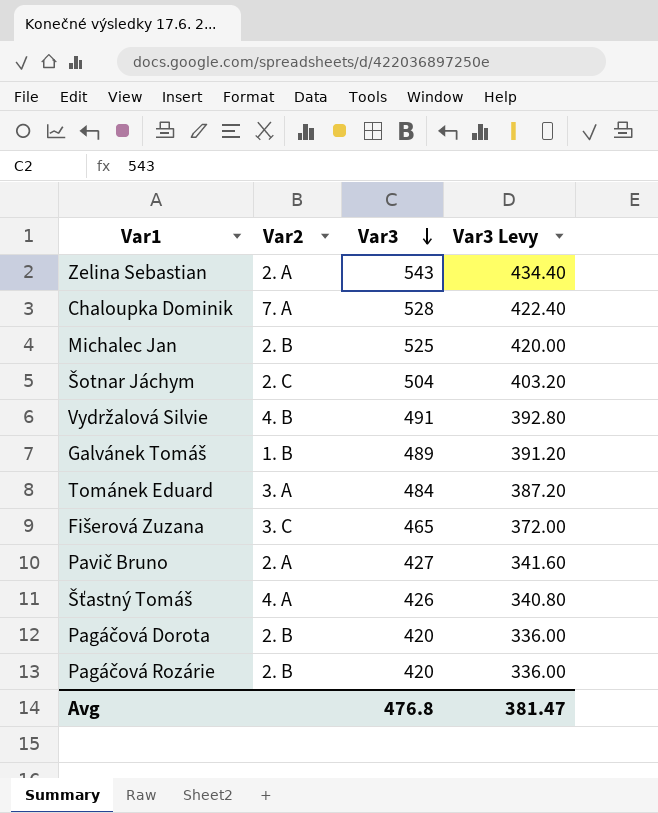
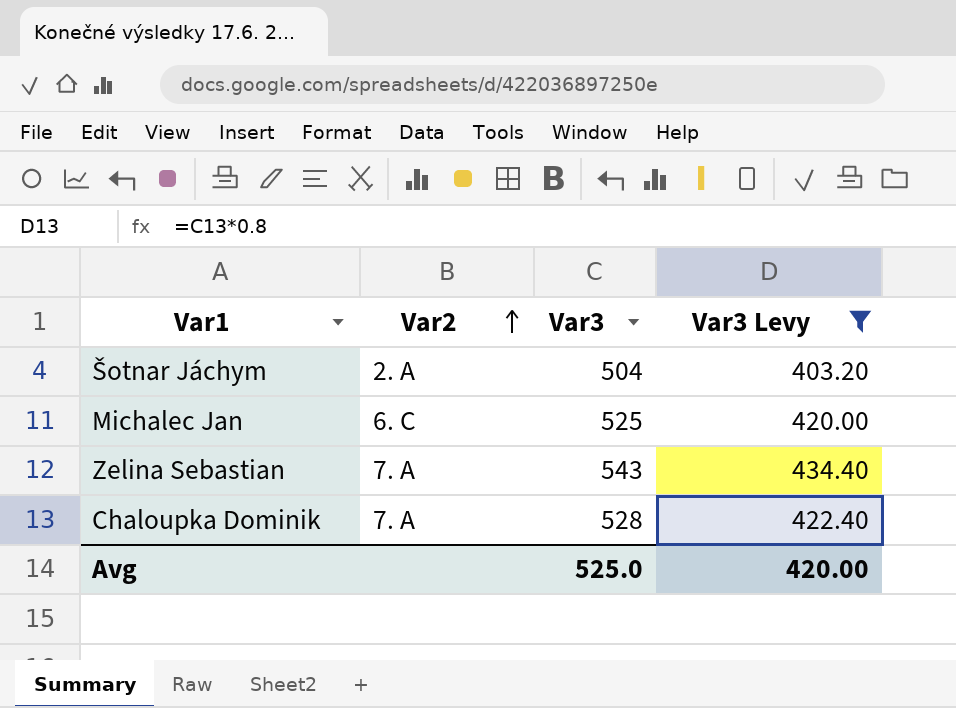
filter: none -> Var3 Levy >= 403.20
row order: Var3 descending -> Var2 ascending
Šotnar Jáchym | Var2: 2. C -> 2. A
Michalec Jan | Var2: 2. B -> 6. C
Zelina Sebastian | Var2: 2. A -> 7. A
Avg | Var3: 476.8 -> 525.0
Avg | Var3 Levy: 381.47 -> 420.00

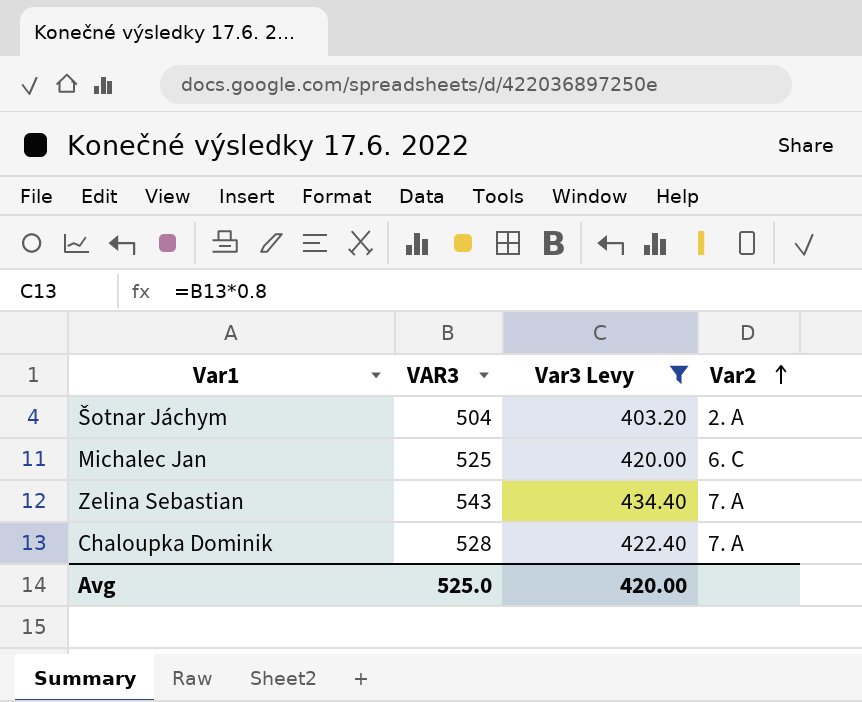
column name: Var3 -> VAR3
column Var2 | position: 2 -> 4

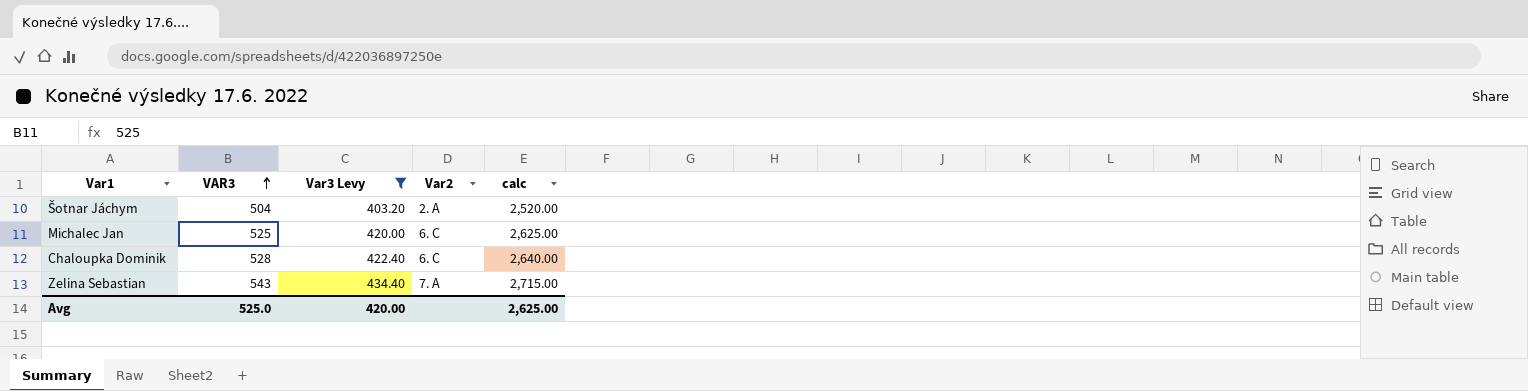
row order: Var2 ascending -> VAR3 ascending
column calc | formula: none -> [VAR3] * 5
Chaloupka Dominik | Var2: 7. A -> 6. C

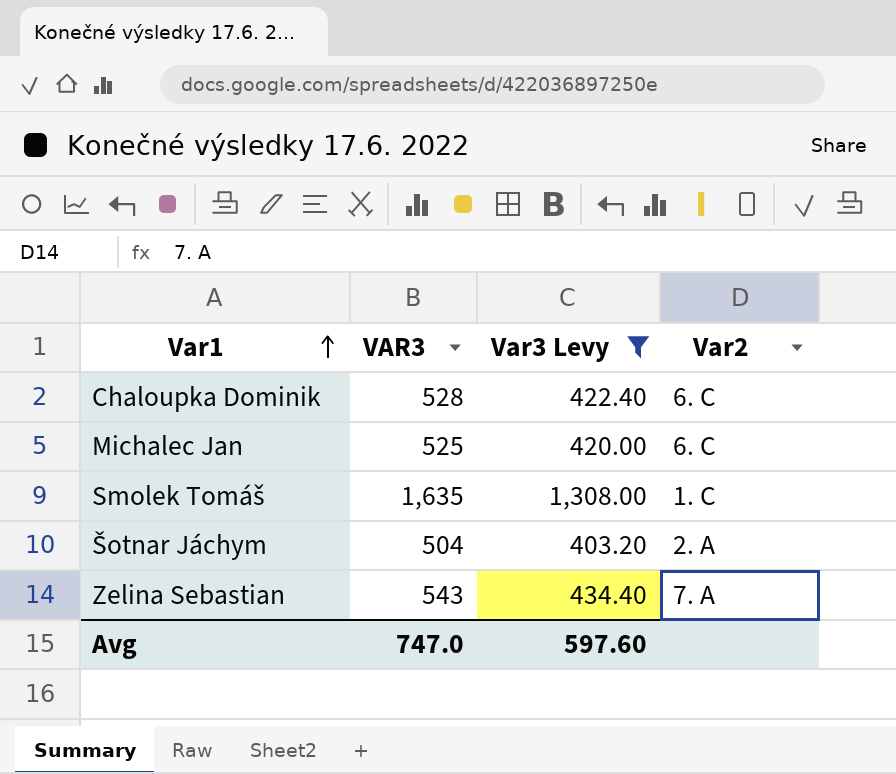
row order: VAR3 ascending -> Var1 ascending
column calc | formula: [VAR3] * 5 -> none
row Smolek Tomáš: none -> 1,635 | 1,308.00 | 1. C
Avg | VAR3: 525.0 -> 747.0
Avg | Var3 Levy: 420.00 -> 597.60

